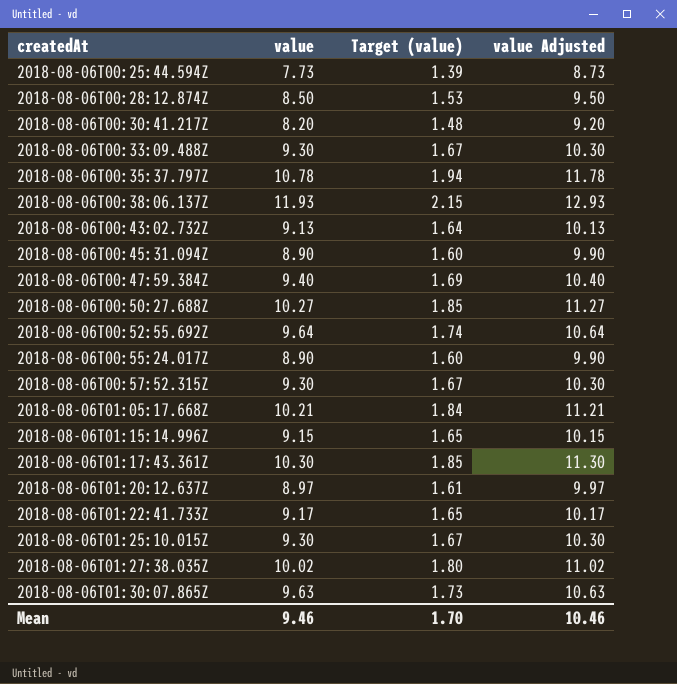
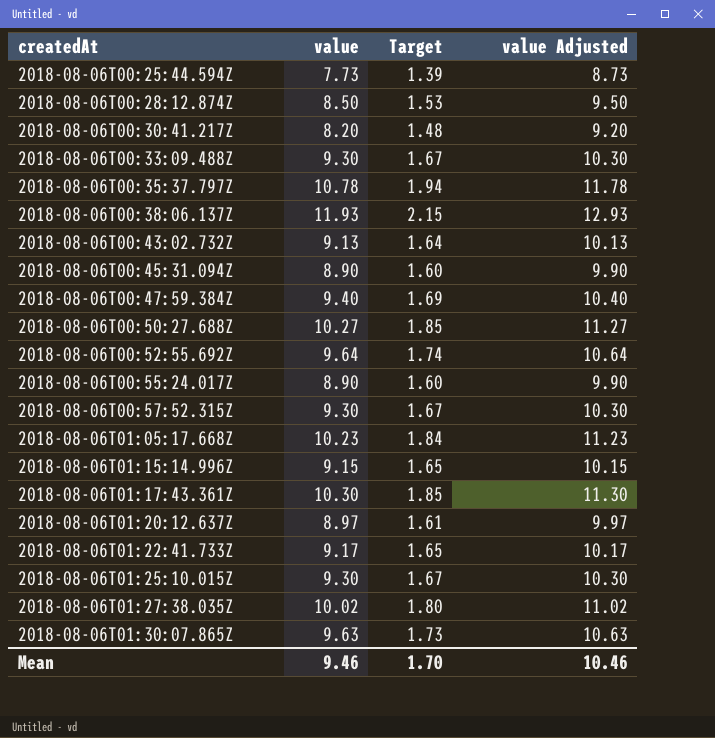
column name: Target (value) -> Target
2018-08-06T01:05:17.668Z | value: 10.21 -> 10.23
2018-08-06T01:05:17.668Z | value Adjusted: 11.21 -> 11.23

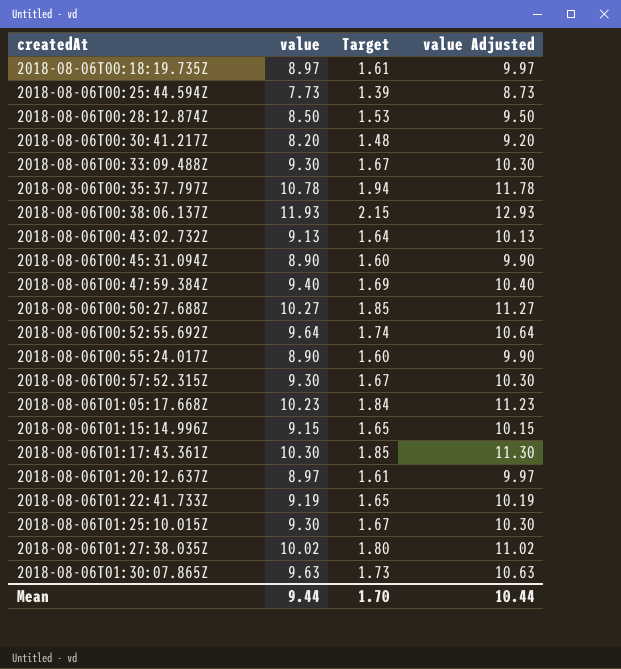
row 2018-08-06T00:18:19.735Z: none -> 8.97 | 1.61 | 9.97
2018-08-06T01:22:41.733Z | value: 9.17 -> 9.19
2018-08-06T01:22:41.733Z | value Adjusted: 10.17 -> 10.19
Mean | value: 9.46 -> 9.44
Mean | value Adjusted: 10.46 -> 10.44

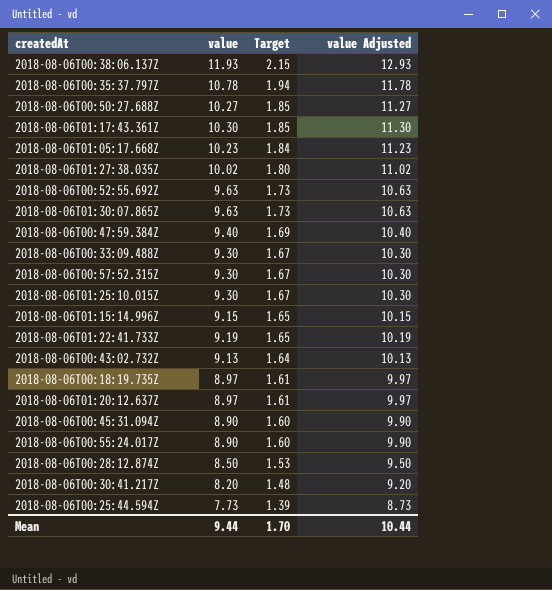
row order: createdAt ascending -> Target descending
2018-08-06T00:52:55.692Z | value: 9.64 -> 9.63
2018-08-06T00:52:55.692Z | Target: 1.74 -> 1.73
2018-08-06T00:52:55.692Z | value Adjusted: 10.64 -> 10.63

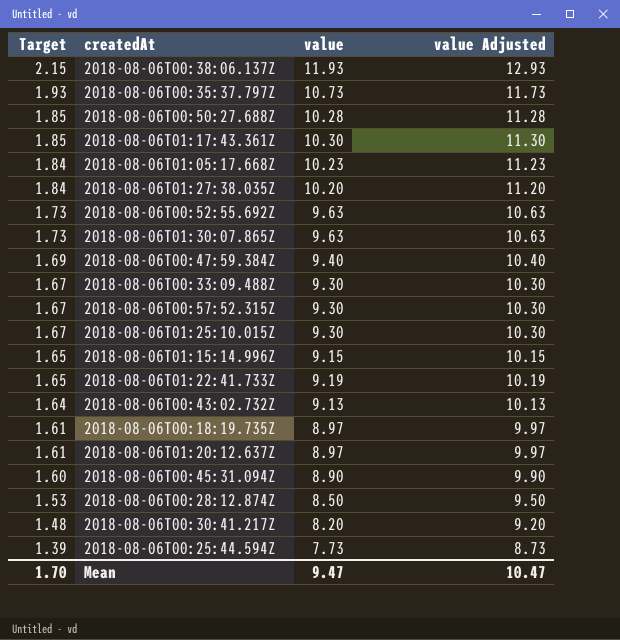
column Target | position: 3 -> 1
row 2018-08-06T00:55:24.017Z: 8.90 | 1.60 | 9.90 -> none
2018-08-06T00:35:37.797Z | Target: 1.94 -> 1.93
2018-08-06T00:35:37.797Z | value: 10.78 -> 10.73
2018-08-06T00:35:37.797Z | value Adjusted: 11.78 -> 11.73
2018-08-06T00:50:27.688Z | value: 10.27 -> 10.28
2018-08-06T00:50:27.688Z | value Adjusted: 11.27 -> 11.28
2018-08-06T01:27:38.035Z | Target: 1.80 -> 1.84
2018-08-06T01:27:38.035Z | value: 10.02 -> 10.20
2018-08-06T01:27:38.035Z | value Adjusted: 11.02 -> 11.20
Mean | value: 9.44 -> 9.47
Mean | value Adjusted: 10.44 -> 10.47

